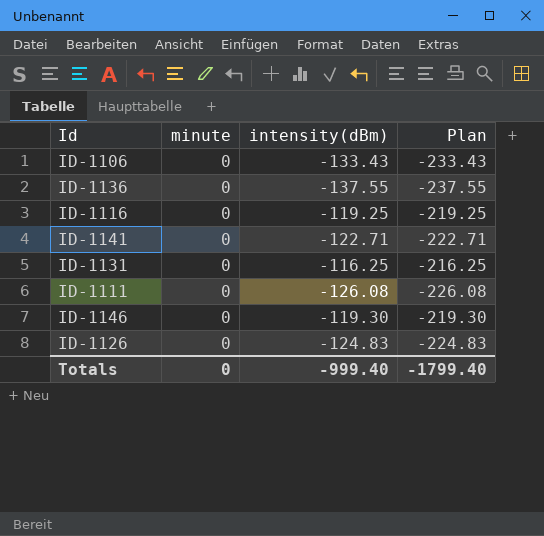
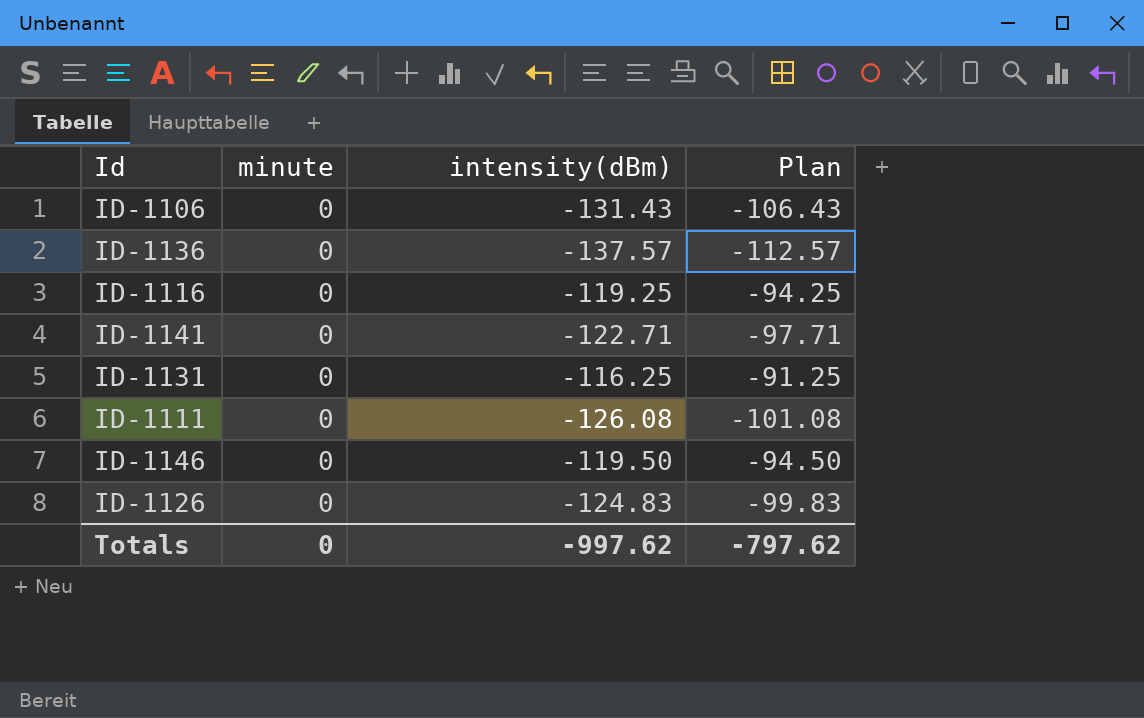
column Plan | formula: [intensity(dBm)] - 100 -> [intensity(dBm)] + 25
ID-1106 | intensity(dBm): -133.43 -> -131.43
ID-1136 | intensity(dBm): -137.55 -> -137.57
ID-1146 | intensity(dBm): -119.30 -> -119.50
Totals | intensity(dBm): -999.40 -> -997.62
Totals | Plan: -1799.40 -> -797.62

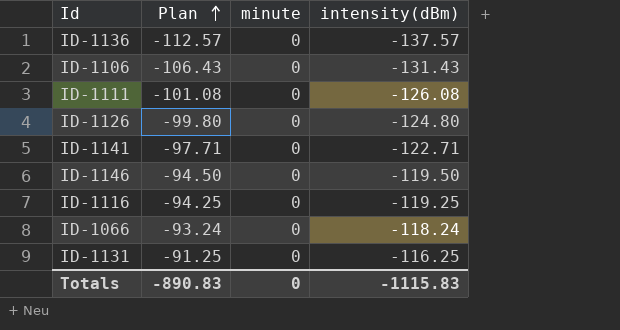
row order: none -> Plan ascending
column Plan | position: 4 -> 2
ID-1126 | Plan: -99.83 -> -99.80
ID-1126 | intensity(dBm): -124.83 -> -124.80
row ID-1066: none -> -93.24 | 0 | -118.24
Totals | Plan: -797.62 -> -890.83
Totals | intensity(dBm): -997.62 -> -1115.83

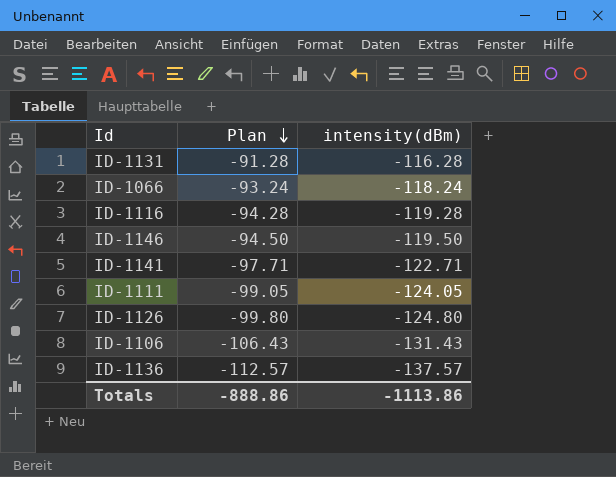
row order: Plan ascending -> Plan descending
column minute | position: 3 -> none
ID-1131 | Plan: -91.25 -> -91.28
ID-1131 | intensity(dBm): -116.25 -> -116.28
ID-1116 | Plan: -94.25 -> -94.28
ID-1116 | intensity(dBm): -119.25 -> -119.28
ID-1111 | Plan: -101.08 -> -99.05
ID-1111 | intensity(dBm): -126.08 -> -124.05
Totals | Plan: -890.83 -> -888.86
Totals | intensity(dBm): -1115.83 -> -1113.86

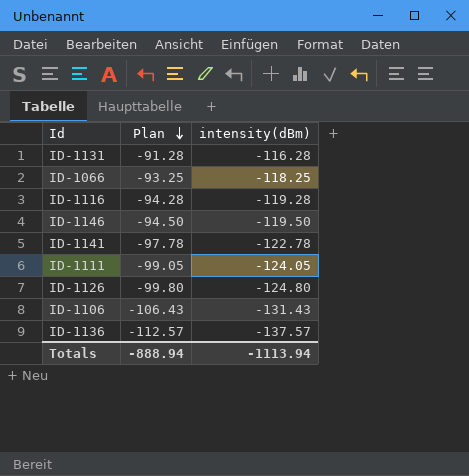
ID-1066 | Plan: -93.24 -> -93.25
ID-1066 | intensity(dBm): -118.24 -> -118.25
ID-1141 | Plan: -97.71 -> -97.78
ID-1141 | intensity(dBm): -122.71 -> -122.78
Totals | Plan: -888.86 -> -888.94
Totals | intensity(dBm): -1113.86 -> -1113.94

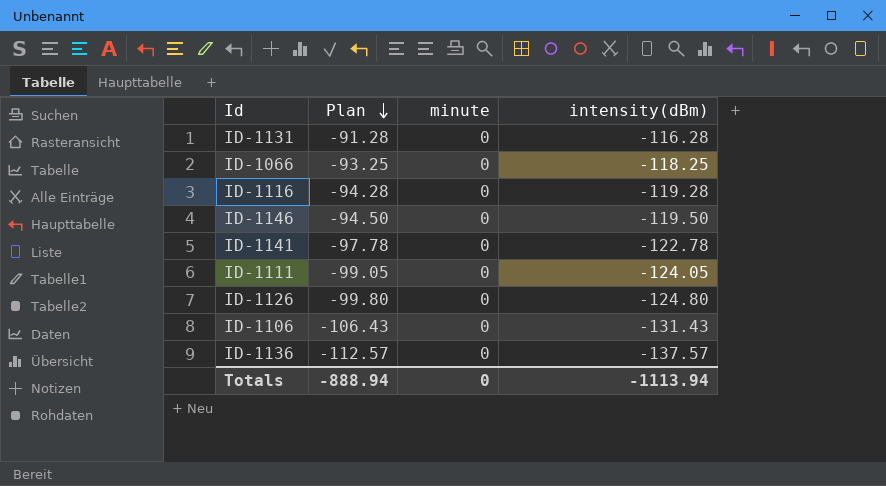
column minute | position: none -> 3

